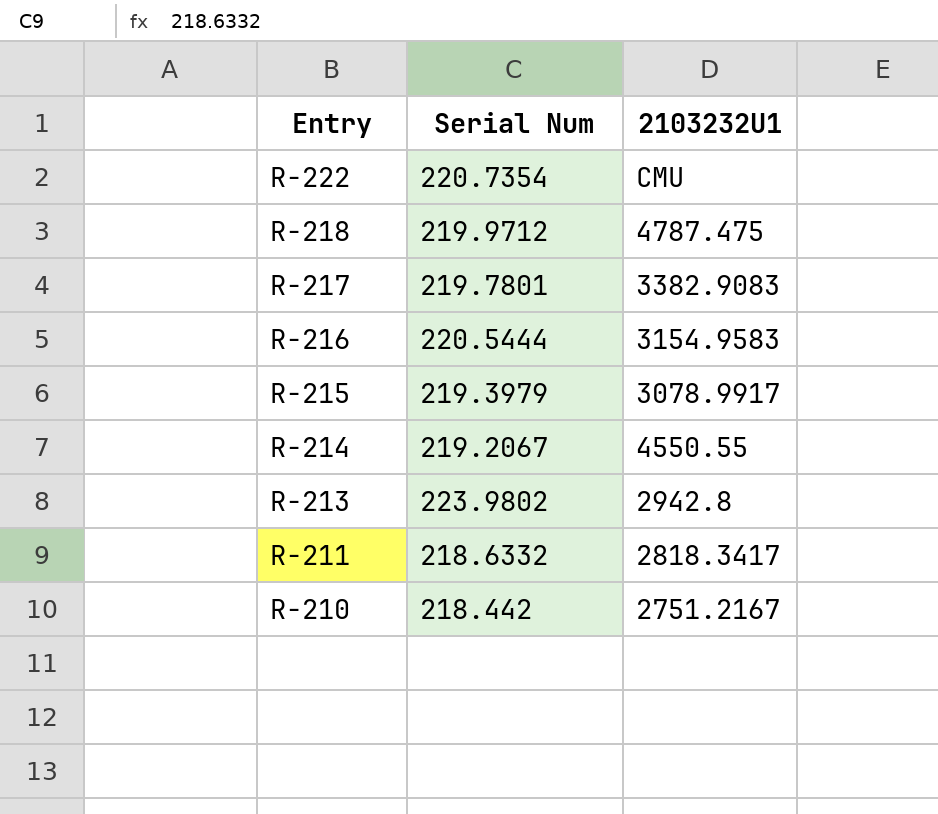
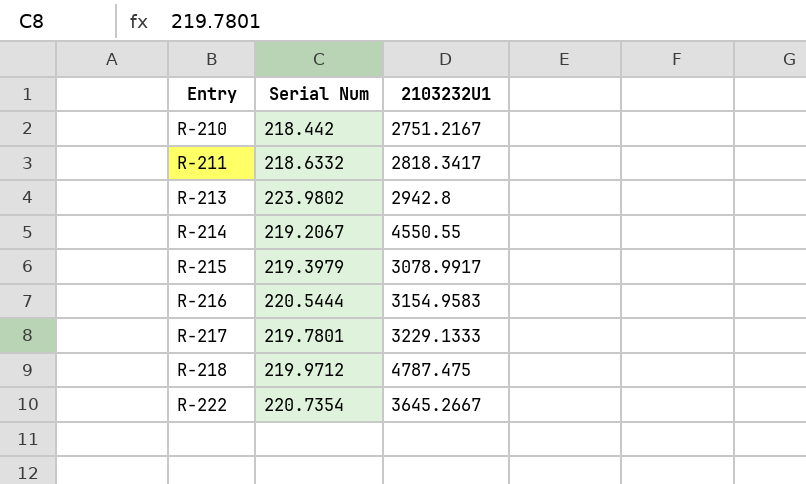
row order: Entry descending -> Entry ascending
R-217 | 2103232U1: 3382.9083 -> 3229.1333
R-222 | 2103232U1: CMU -> 3645.2667

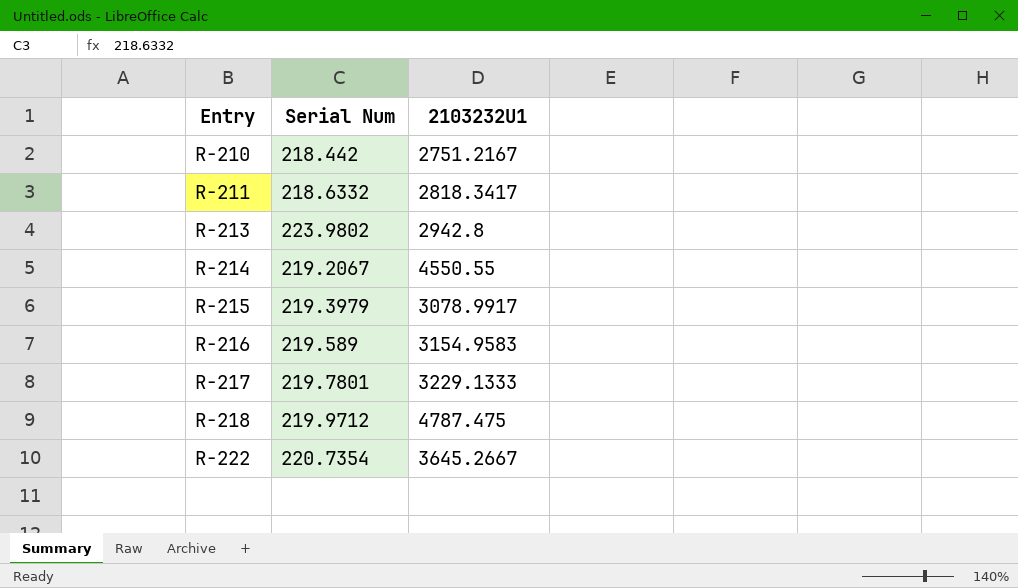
R-216 | Serial Num: 220.5444 -> 219.589

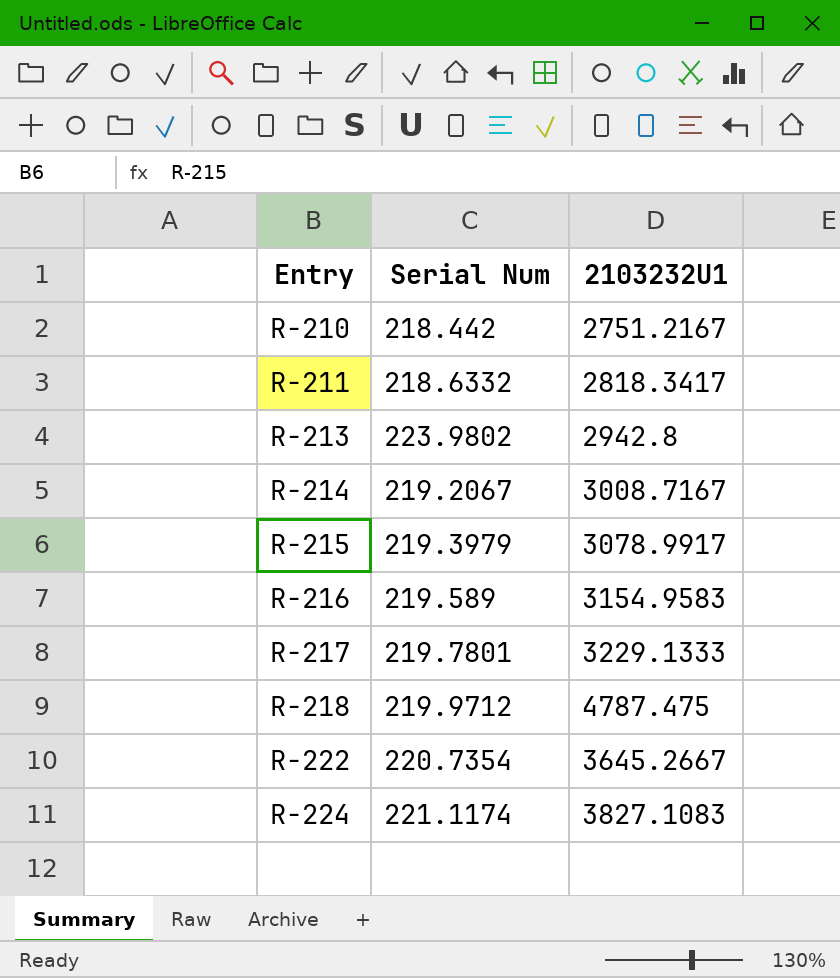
R-214 | 2103232U1: 4550.55 -> 3008.7167
row R-224: none -> 221.1174 | 3827.1083

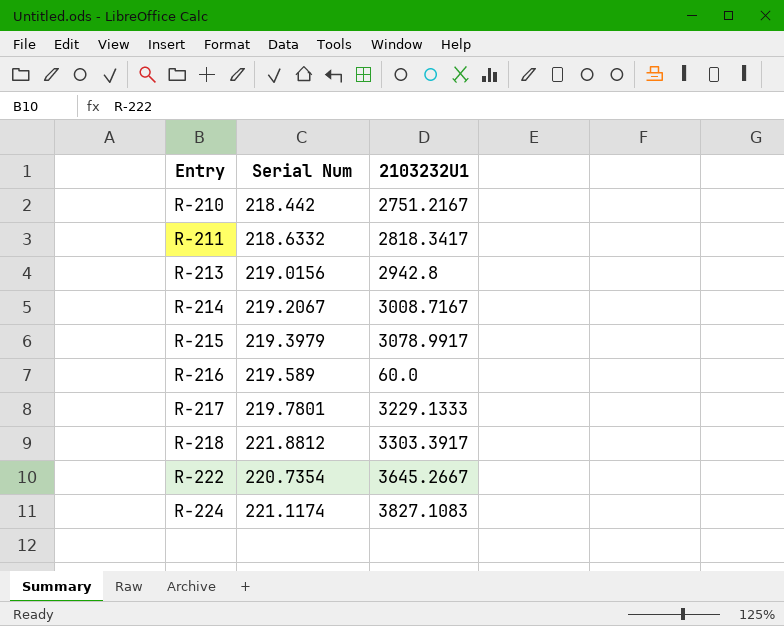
R-213 | Serial Num: 223.9802 -> 219.0156
R-216 | 2103232U1: 3154.9583 -> 60.0
R-218 | Serial Num: 219.9712 -> 221.8812
R-218 | 2103232U1: 4787.475 -> 3303.3917

